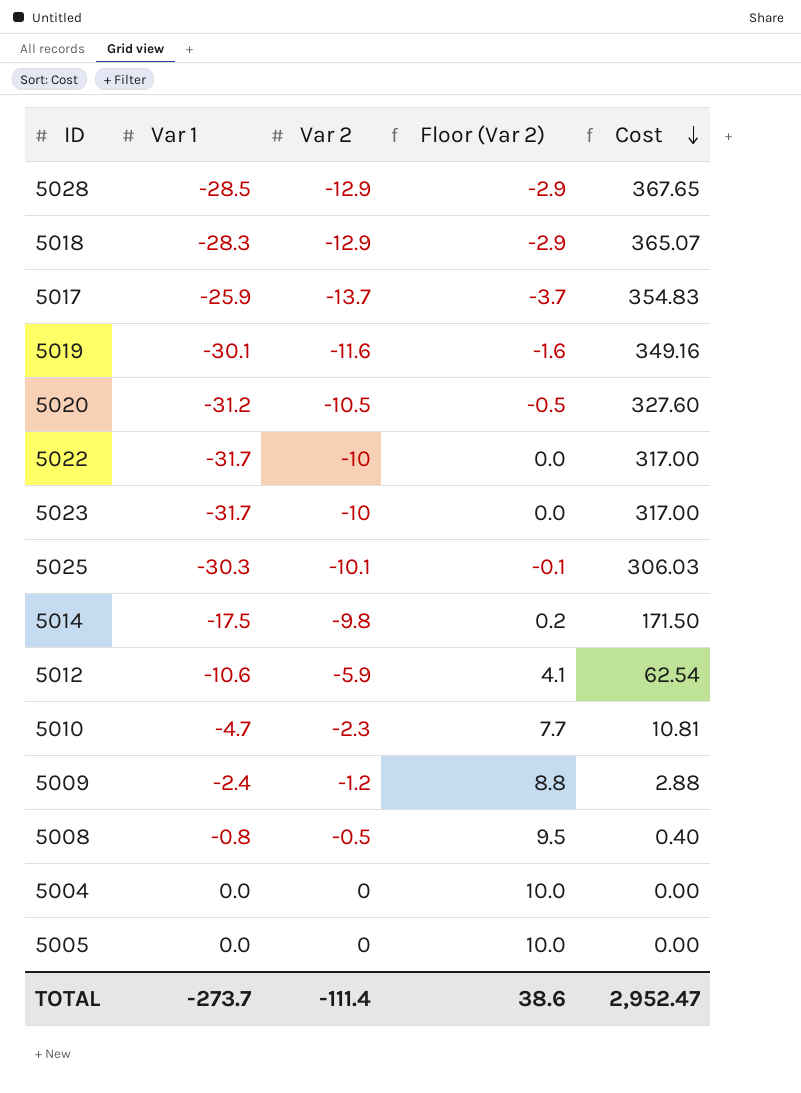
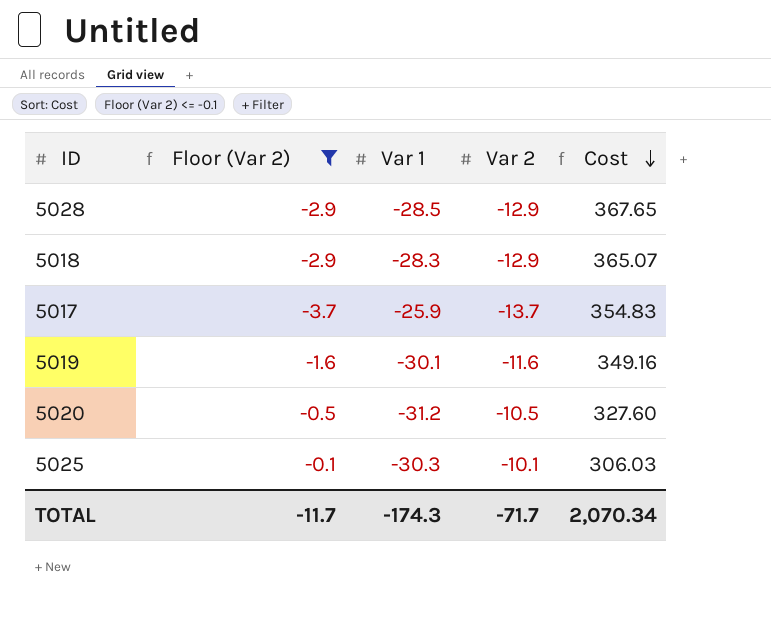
filter: none -> Floor (Var 2) <= -0.1
column Floor (Var 2) | position: 4 -> 2
TOTAL | Floor (Var 2): 38.6 -> -11.7
TOTAL | Var 1: -273.7 -> -174.3
TOTAL | Var 2: -111.4 -> -71.7
TOTAL | Cost: 2,952.47 -> 2,070.34

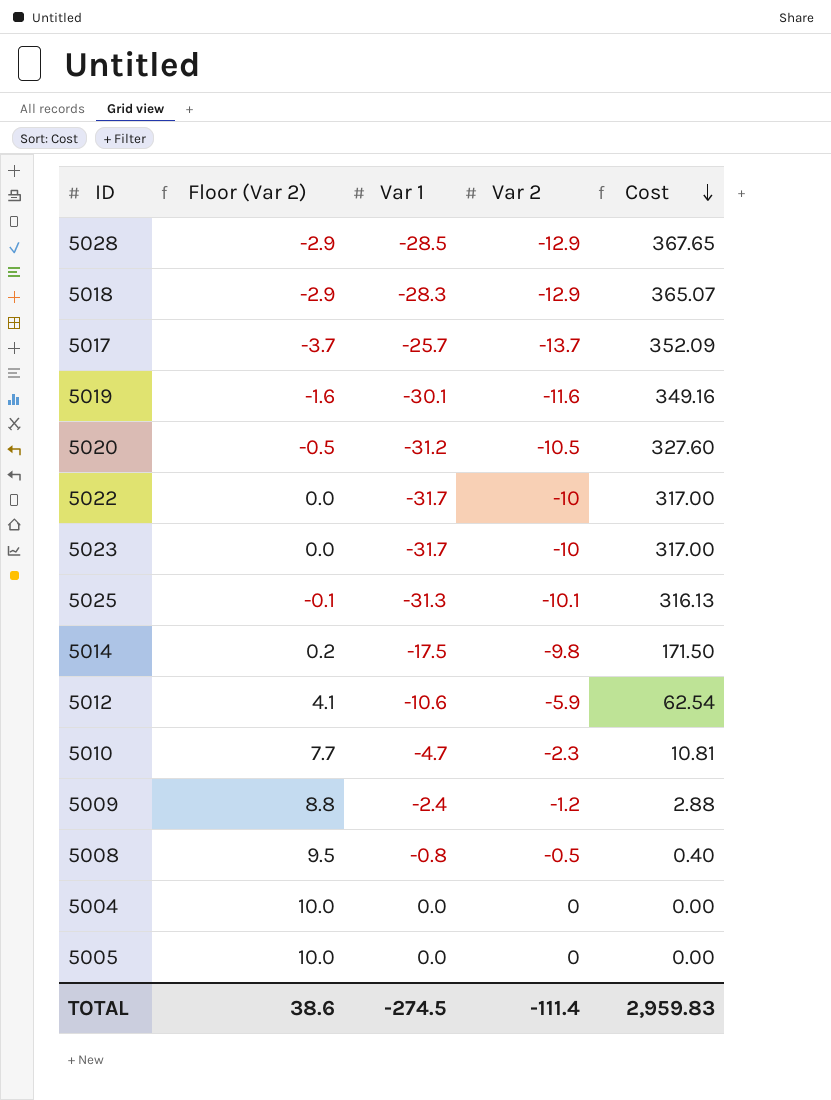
filter: Floor (Var 2) <= -0.1 -> none
5017 | Var 1: -25.9 -> -25.7
5017 | Cost: 354.83 -> 352.09
5025 | Var 1: -30.3 -> -31.3
5025 | Cost: 306.03 -> 316.13
TOTAL | Floor (Var 2): -11.7 -> 38.6
TOTAL | Var 1: -174.3 -> -274.5
TOTAL | Var 2: -71.7 -> -111.4
TOTAL | Cost: 2,070.34 -> 2,959.83

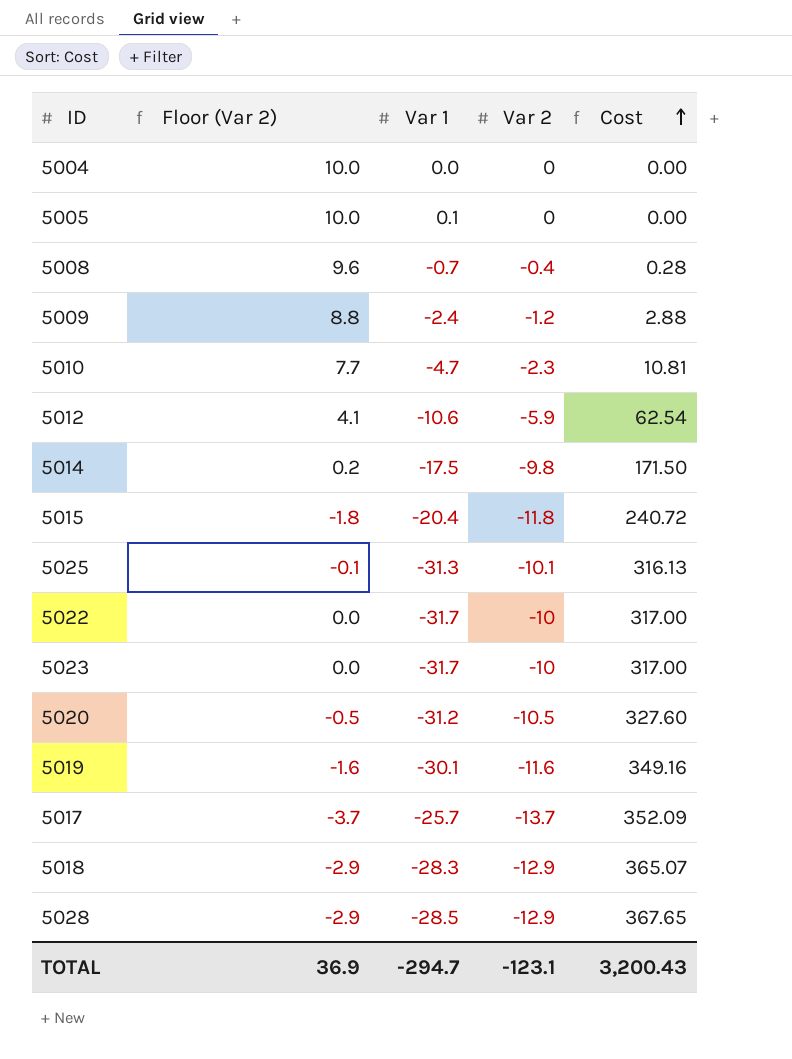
row order: Cost descending -> Cost ascending
5005 | Var 1: 0.0 -> 0.1
5008 | Floor (Var 2): 9.5 -> 9.6
5008 | Var 1: -0.8 -> -0.7
5008 | Var 2: -0.5 -> -0.4
5008 | Cost: 0.40 -> 0.28
row 5015: none -> -1.8 | -20.4 | -11.8 | 240.72
TOTAL | Floor (Var 2): 38.6 -> 36.9
TOTAL | Var 1: -274.5 -> -294.7
TOTAL | Var 2: -111.4 -> -123.1
TOTAL | Cost: 2,959.83 -> 3,200.43

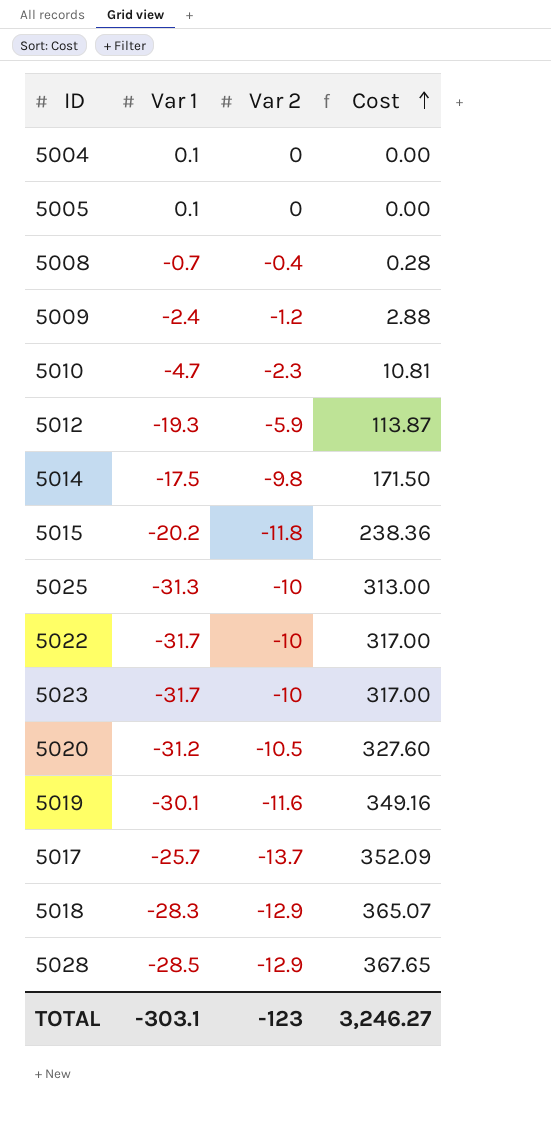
column Floor (Var 2) | formula: [Var 2] + 10 -> none
5004 | Var 1: 0.0 -> 0.1
5012 | Var 1: -10.6 -> -19.3
5012 | Cost: 62.54 -> 113.87
5015 | Var 1: -20.4 -> -20.2
5015 | Cost: 240.72 -> 238.36
5025 | Var 2: -10.1 -> -10
5025 | Cost: 316.13 -> 313.00
TOTAL | Var 1: -294.7 -> -303.1
TOTAL | Var 2: -123.1 -> -123
TOTAL | Cost: 3,200.43 -> 3,246.27

